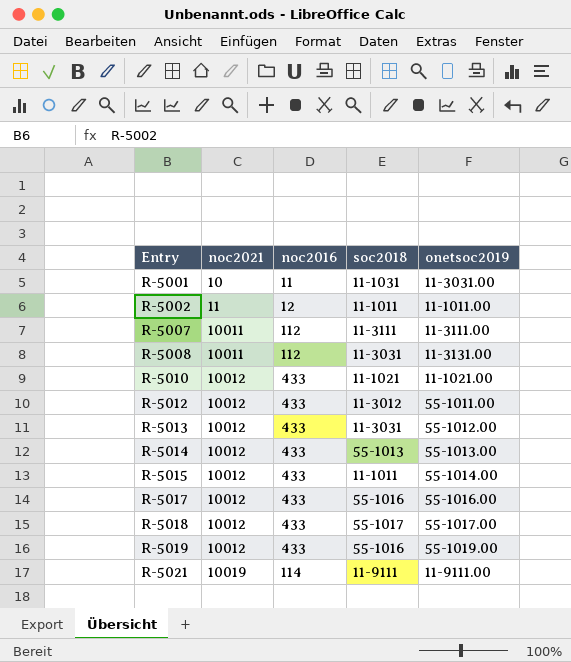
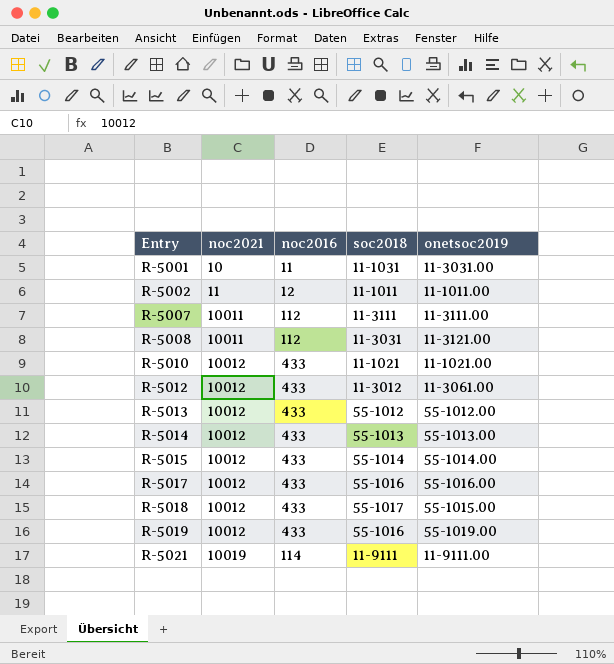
R-5008 | onetsoc2019: 11-3131.00 -> 11-3121.00
R-5012 | onetsoc2019: 55-1011.00 -> 11-3061.00
R-5013 | soc2018: 11-3031 -> 55-1012
R-5015 | soc2018: 11-1011 -> 55-1014
R-5018 | onetsoc2019: 55-1017.00 -> 55-1015.00

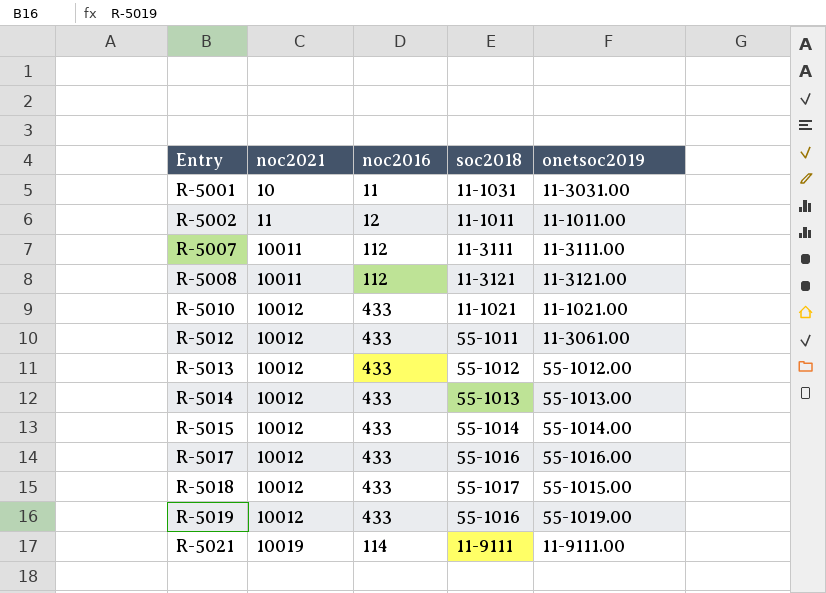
R-5008 | soc2018: 11-3031 -> 11-3121
R-5012 | soc2018: 11-3012 -> 55-1011

